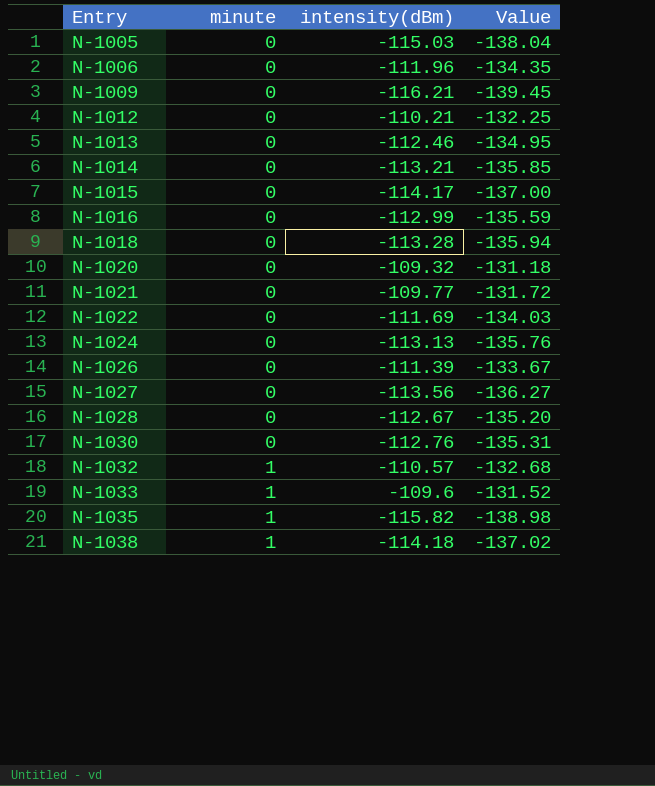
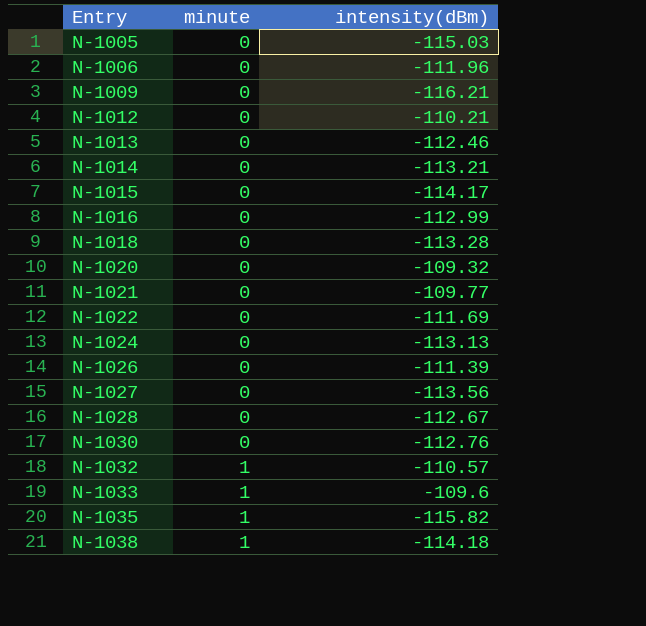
column Value | formula: [intensity(dBm)] * 1.2 -> none

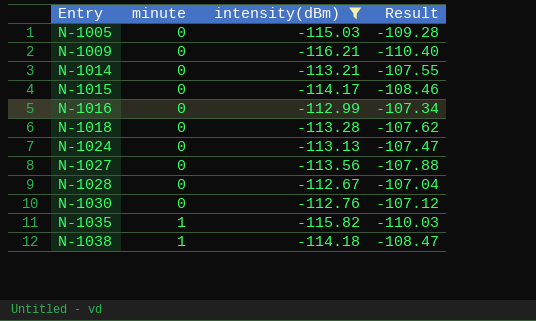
filter: none -> intensity(dBm) <= -112.67
column Result | formula: none -> [intensity(dBm)] * 0.95

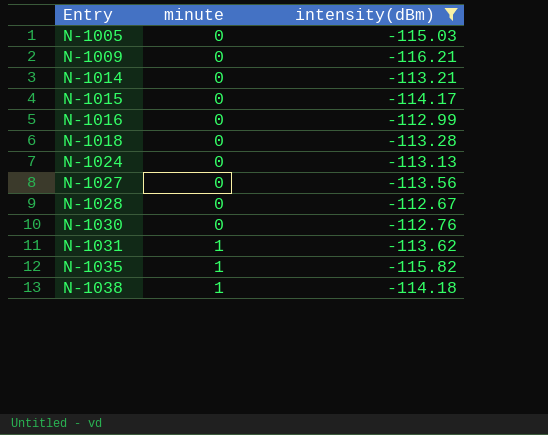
column Result | formula: [intensity(dBm)] * 0.95 -> none
row N-1031: none -> 1 | -113.62

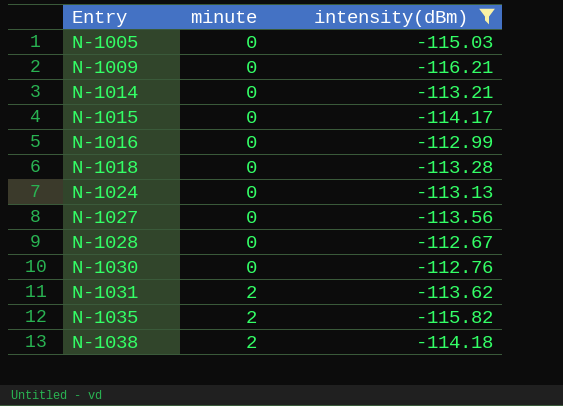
N-1031 | minute: 1 -> 2
N-1035 | minute: 1 -> 2
N-1038 | minute: 1 -> 2

